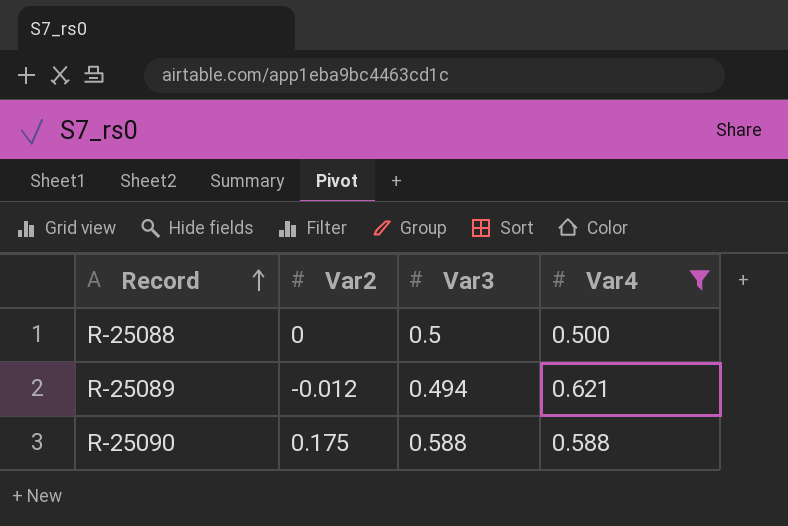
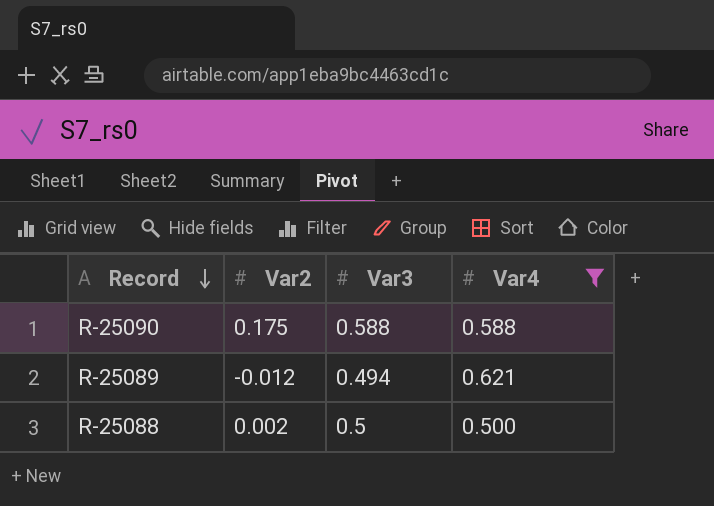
row order: Record ascending -> Record descending
R-25088 | Var2: 0 -> 0.002

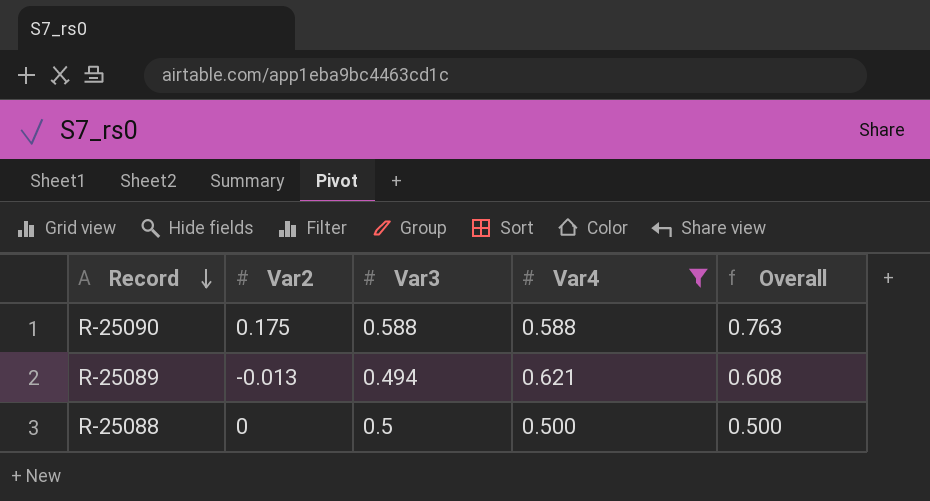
column Overall | formula: none -> [Var2] + [Var4]
R-25089 | Var2: -0.012 -> -0.013
R-25088 | Var2: 0.002 -> 0

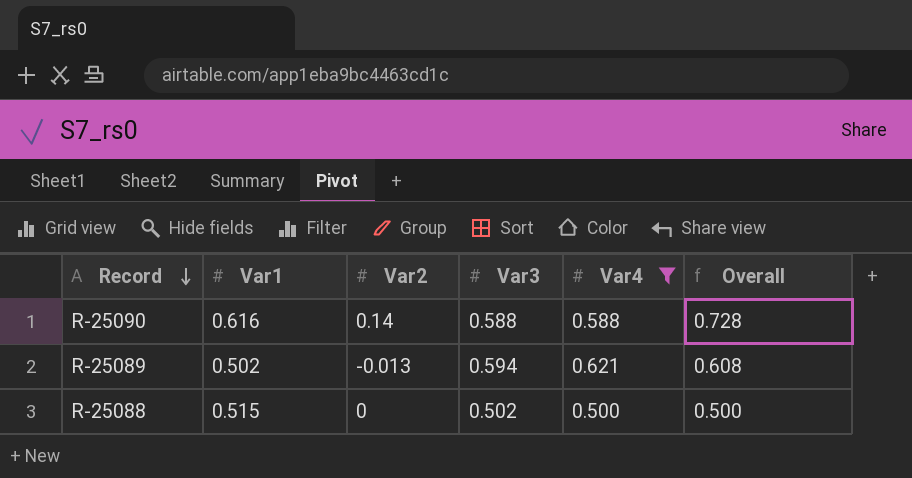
column Var1 | position: none -> 2
R-25090 | Var2: 0.175 -> 0.14
R-25090 | Overall: 0.763 -> 0.728
R-25089 | Var3: 0.494 -> 0.594
R-25088 | Var3: 0.5 -> 0.502

